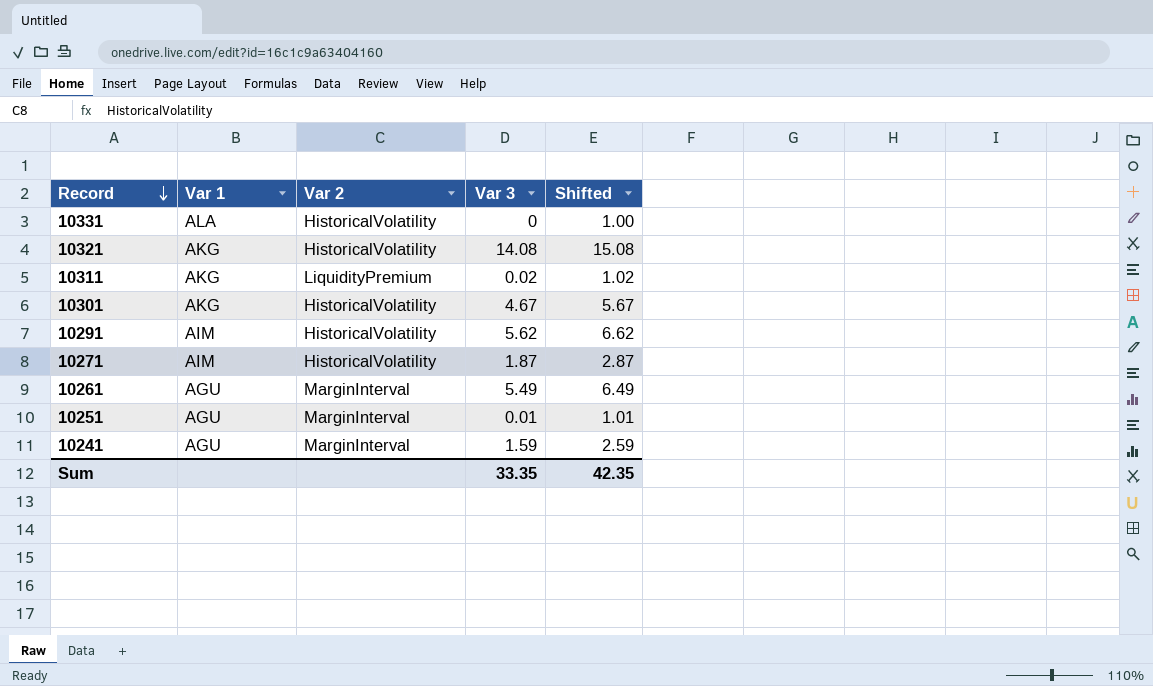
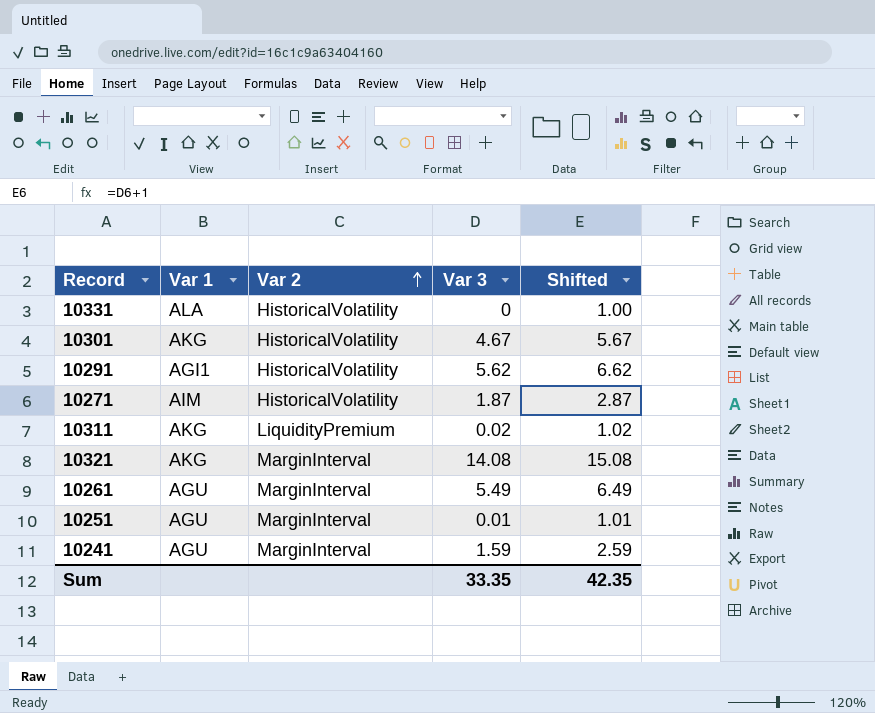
row order: Record descending -> Var 2 ascending
10291 | Var 1: AIM -> AGI1
10321 | Var 2: HistoricalVolatility -> MarginInterval

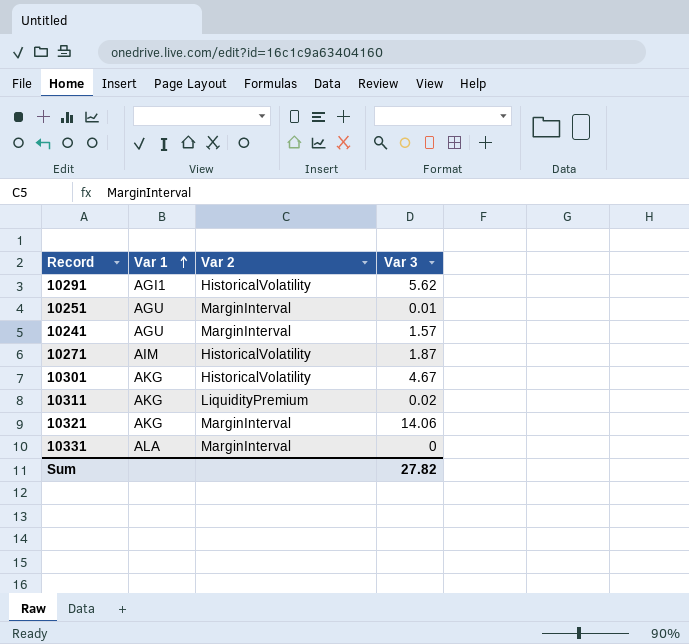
row order: Var 2 ascending -> Var 1 ascending
column Shifted | formula: [Var 3] + 1 -> none
row 10261: AGU | MarginInterval | 5.49 | 6.49 -> none
10241 | Var 3: 1.59 -> 1.57
10321 | Var 3: 14.08 -> 14.06
10331 | Var 2: HistoricalVolatility -> MarginInterval
Sum | Var 3: 33.35 -> 27.82

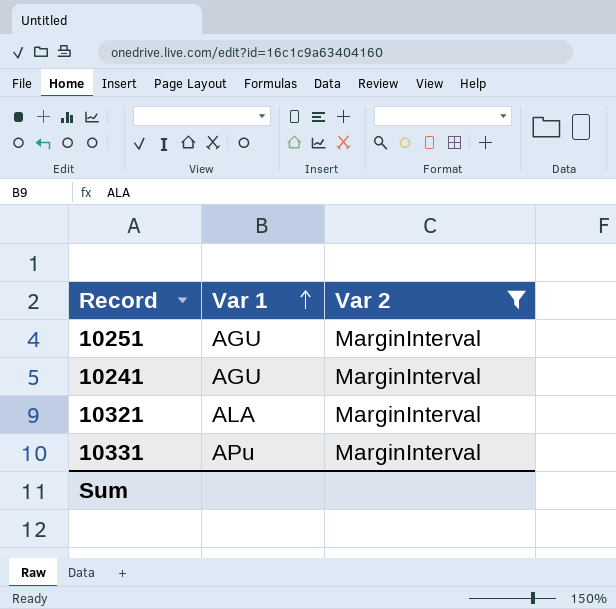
filter: none -> Var 2 = MarginInterval
column Var 3 | position: 4 -> none
10321 | Var 1: AKG -> ALA
10331 | Var 1: ALA -> APu

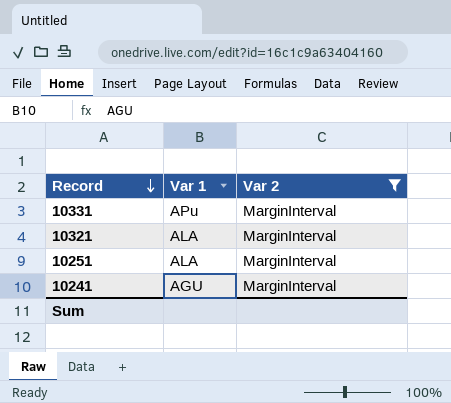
row order: Var 1 ascending -> Record descending
10251 | Var 1: AGU -> ALA

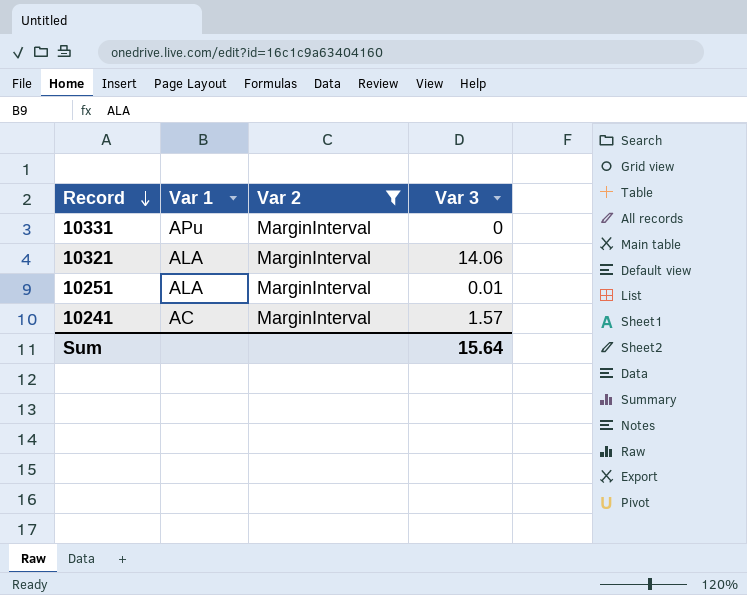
column Var 3 | position: none -> 4
10241 | Var 1: AGU -> AC

